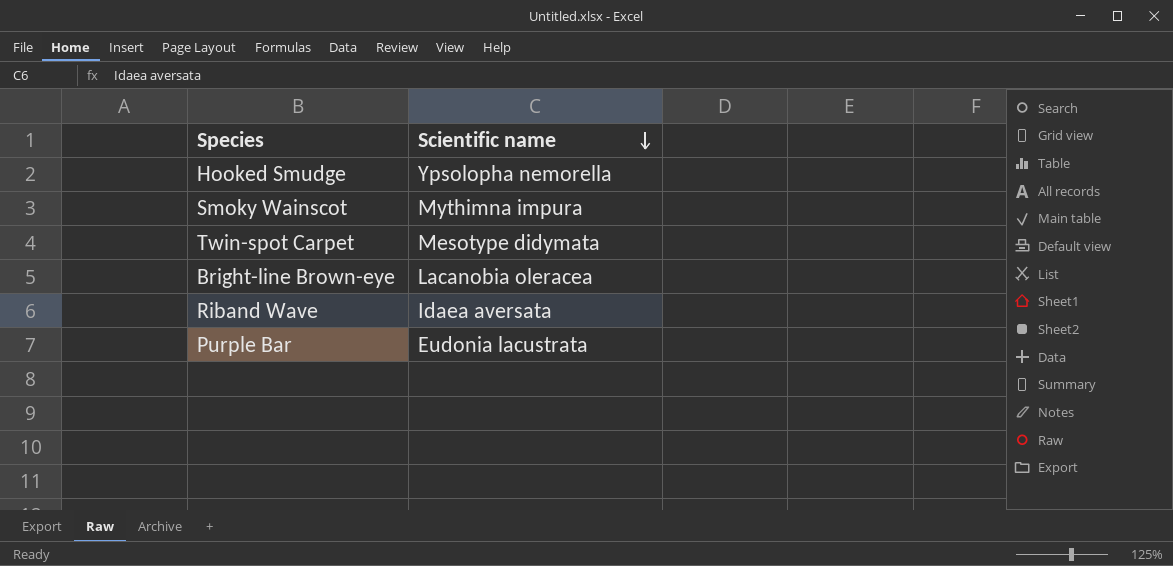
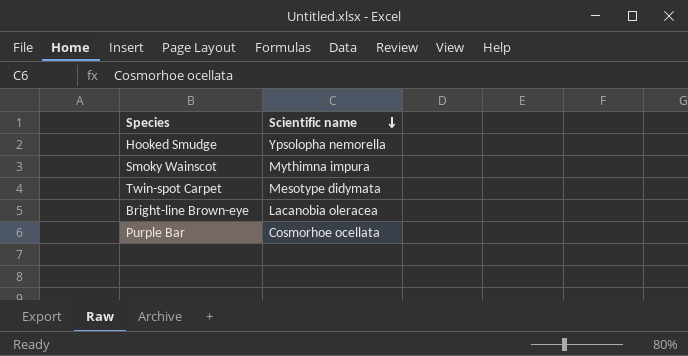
row Riband Wave: Idaea aversata -> none
Purple Bar | Scientific name: Eudonia lacustrata -> Cosmorhoe ocellata

